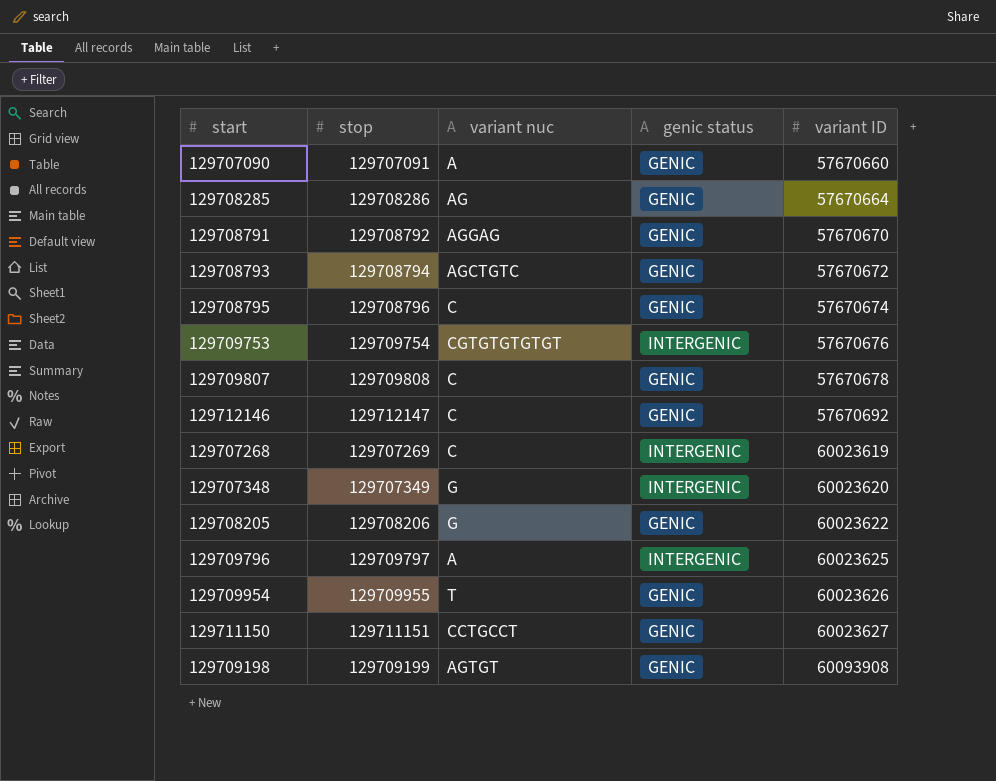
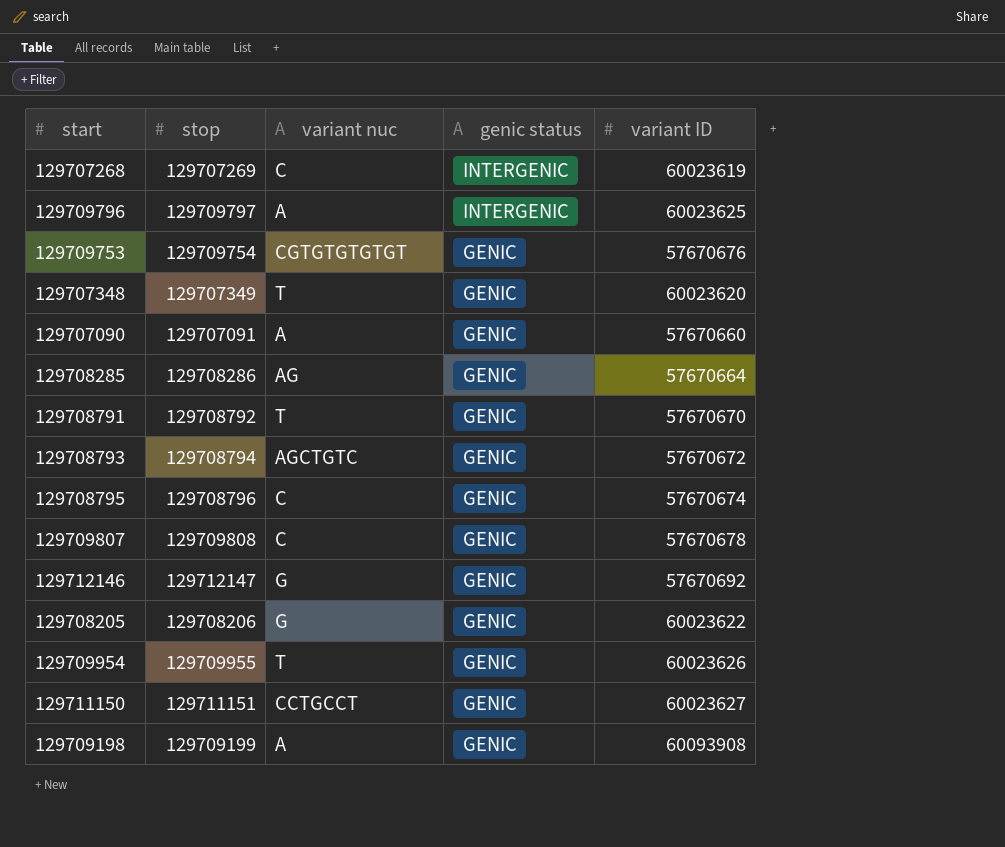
row order: variant ID ascending -> genic status descending
129709753 | genic status: INTERGENIC -> GENIC
129707348 | variant nuc: G -> T
129707348 | genic status: INTERGENIC -> GENIC
129708791 | variant nuc: AGGAG -> T
129712146 | variant nuc: C -> G
129709198 | variant nuc: AGTGT -> A

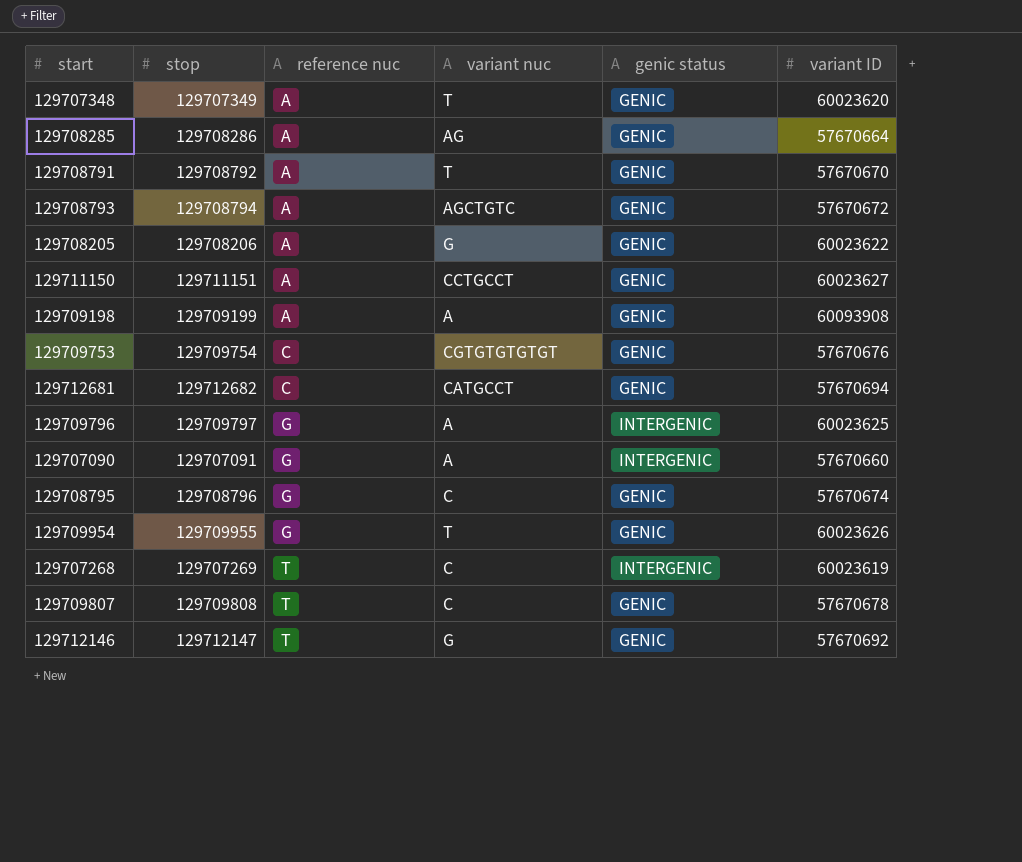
row order: genic status descending -> reference nuc ascending
column reference nuc | position: none -> 3
row 129712681: none -> 129712682 | C | CATGCCT | GENIC | 57670694
129707090 | genic status: GENIC -> INTERGENIC

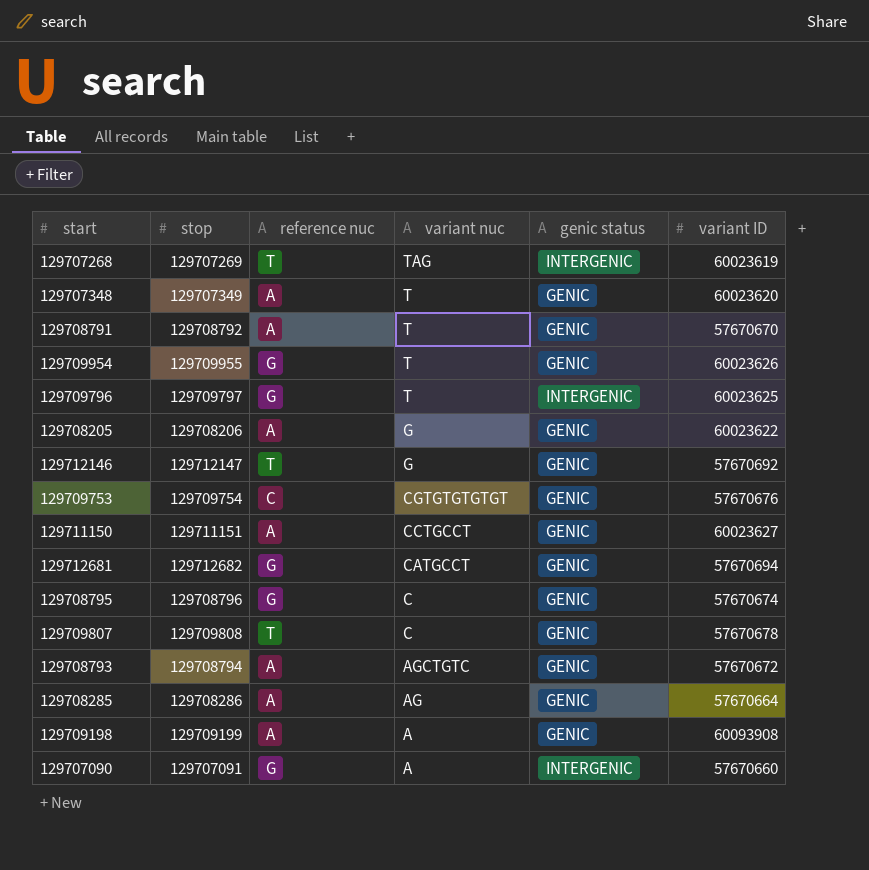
row order: reference nuc ascending -> variant nuc descending
129707268 | variant nuc: C -> TAG
129709796 | variant nuc: A -> T
129712681 | reference nuc: C -> G

